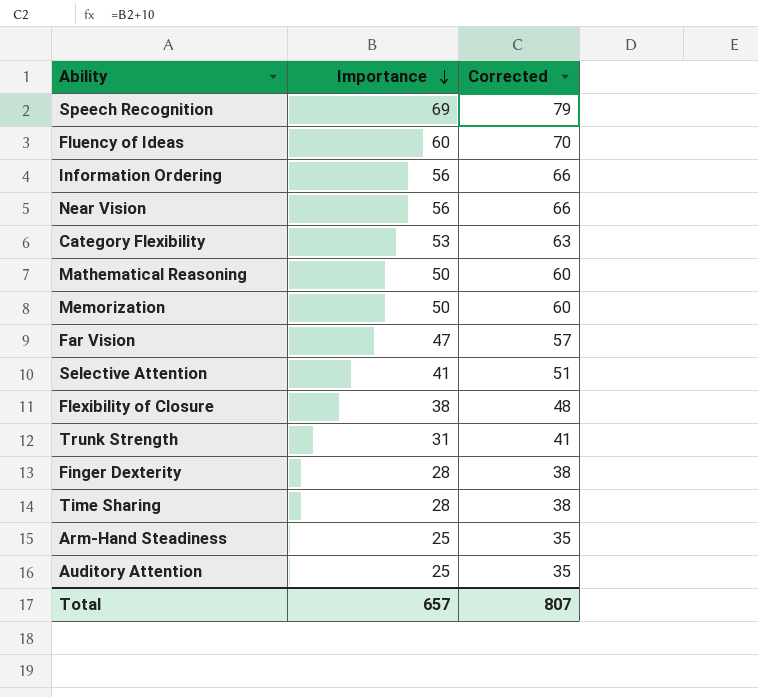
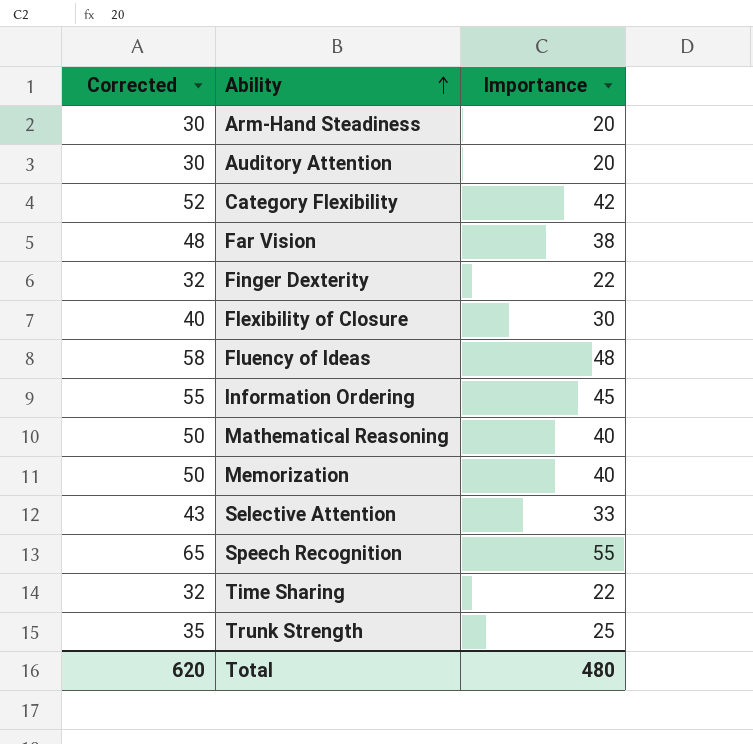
row order: Importance descending -> Ability ascending
column Corrected | position: 3 -> 1
row Near Vision: 56 | 66 -> none
Arm-Hand Steadiness | Corrected: 35 -> 30
Arm-Hand Steadiness | Importance: 25 -> 20
Auditory Attention | Corrected: 35 -> 30
Auditory Attention | Importance: 25 -> 20
Category Flexibility | Corrected: 63 -> 52
Category Flexibility | Importance: 53 -> 42
Far Vision | Corrected: 57 -> 48
Far Vision | Importance: 47 -> 38
Finger Dexterity | Corrected: 38 -> 32
Finger Dexterity | Importance: 28 -> 22
Flexibility of Closure | Corrected: 48 -> 40
Flexibility of Closure | Importance: 38 -> 30
Fluency of Ideas | Corrected: 70 -> 58
Fluency of Ideas | Importance: 60 -> 48
Information Ordering | Corrected: 66 -> 55
Information Ordering | Importance: 56 -> 45
Mathematical Reasoning | Corrected: 60 -> 50
Mathematical Reasoning | Importance: 50 -> 40
Memorization | Corrected: 60 -> 50
Memorization | Importance: 50 -> 40
Selective Attention | Corrected: 51 -> 43
Selective Attention | Importance: 41 -> 33
Speech Recognition | Corrected: 79 -> 65
Speech Recognition | Importance: 69 -> 55
Time Sharing | Corrected: 38 -> 32
Time Sharing | Importance: 28 -> 22
Trunk Strength | Corrected: 41 -> 35
Trunk Strength | Importance: 31 -> 25
Total | Corrected: 807 -> 620
Total | Importance: 657 -> 480

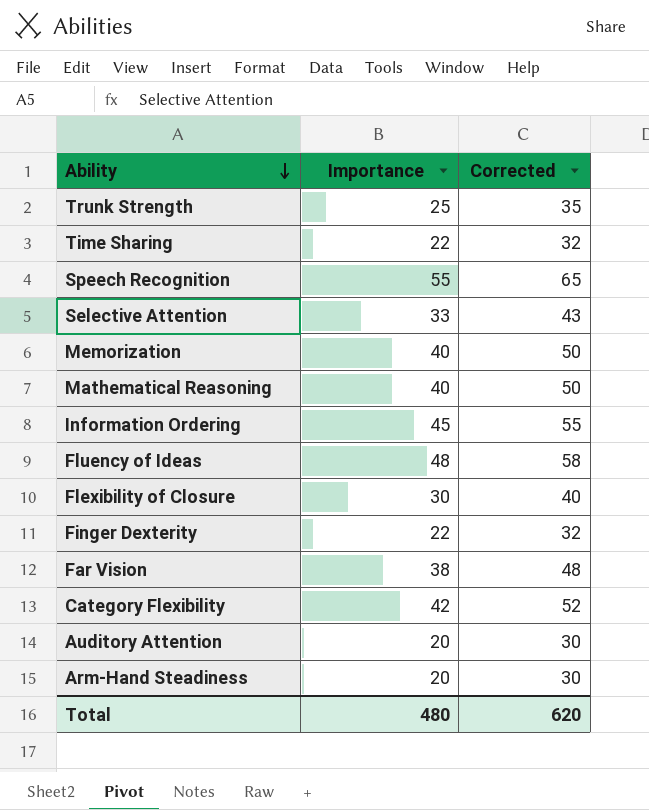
row order: Ability ascending -> Ability descending
column Corrected | position: 1 -> 3

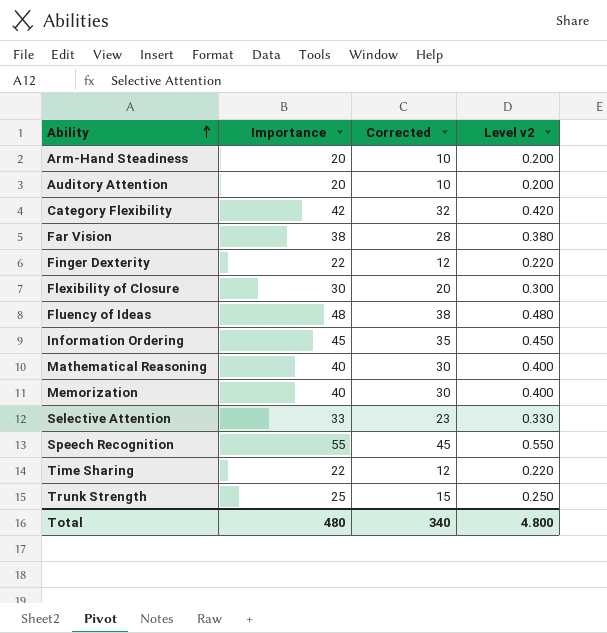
row order: Ability descending -> Ability ascending
column Corrected | formula: [Importance] + 10 -> [Importance] - 10
column Level v2 | formula: none -> [Importance] * 0.01
Total | Corrected: 620 -> 340

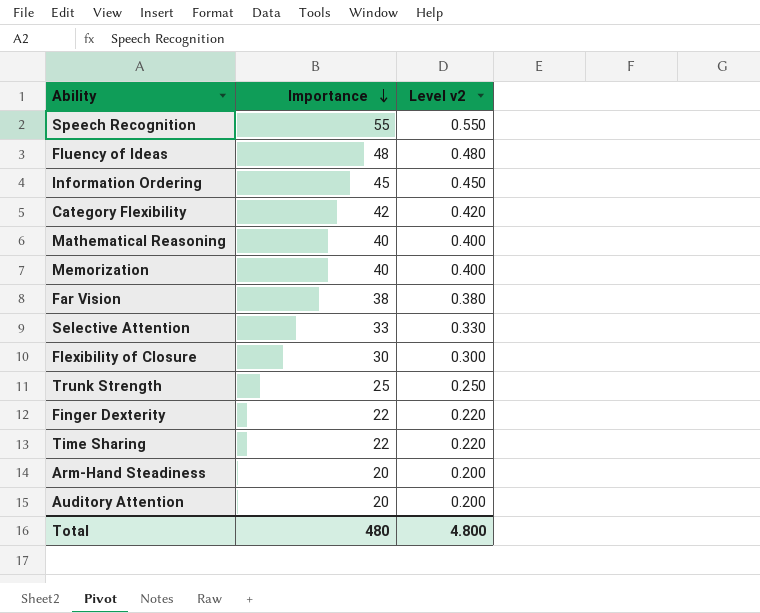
row order: Ability ascending -> Importance descending
column Corrected | formula: [Importance] - 10 -> none

